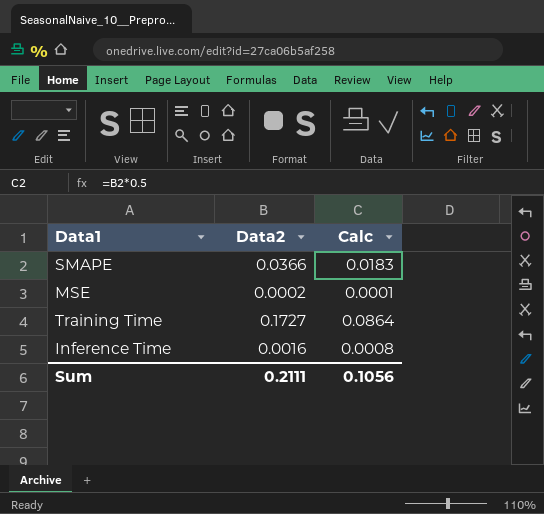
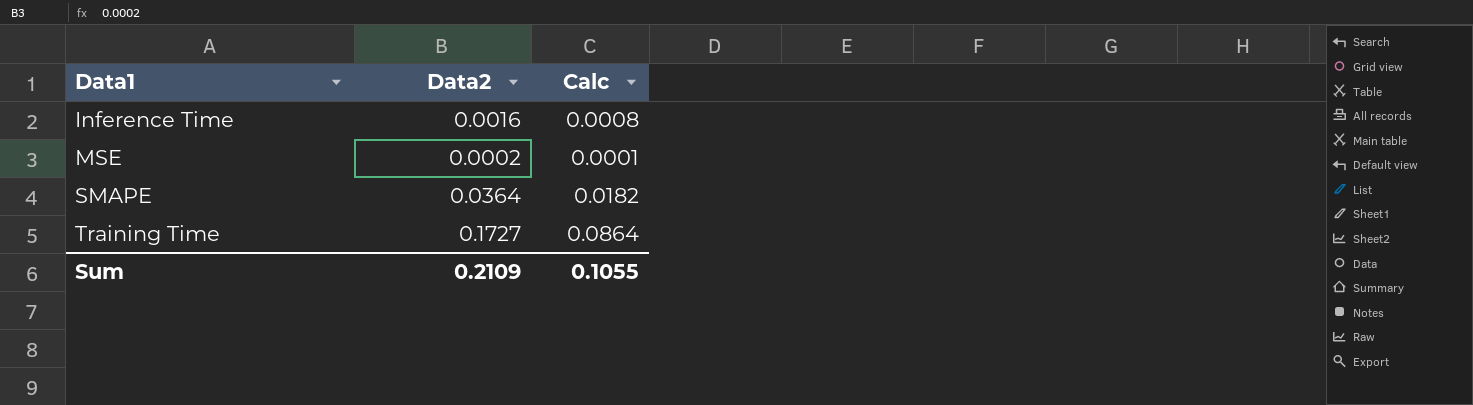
row order: none -> Data1 ascending
SMAPE | Data2: 0.0366 -> 0.0364
SMAPE | Calc: 0.0183 -> 0.0182
Sum | Data2: 0.2111 -> 0.2109
Sum | Calc: 0.1056 -> 0.1055

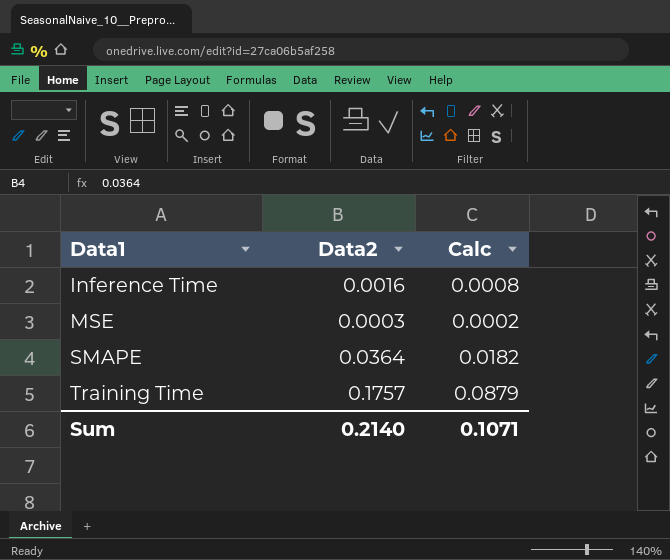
MSE | Data2: 0.0002 -> 0.0003
MSE | Calc: 0.0001 -> 0.0002
Training Time | Data2: 0.1727 -> 0.1757
Training Time | Calc: 0.0864 -> 0.0879
Sum | Data2: 0.2109 -> 0.2140
Sum | Calc: 0.1055 -> 0.1071

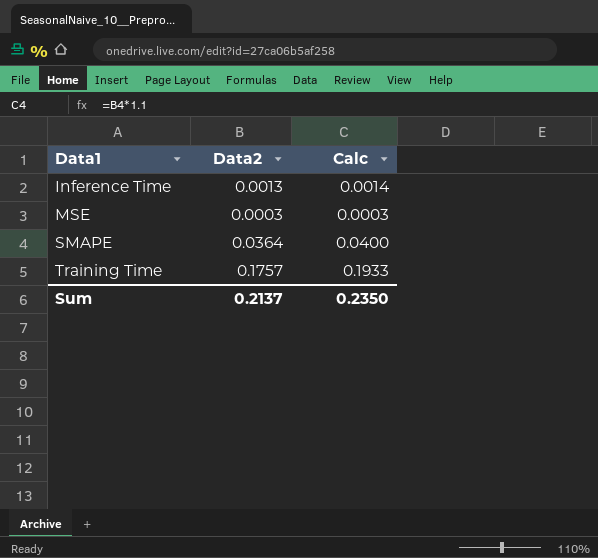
column Calc | formula: [Data2] * 0.5 -> [Data2] * 1.1
Inference Time | Data2: 0.0016 -> 0.0013
Sum | Data2: 0.2140 -> 0.2137
Sum | Calc: 0.1071 -> 0.2350

